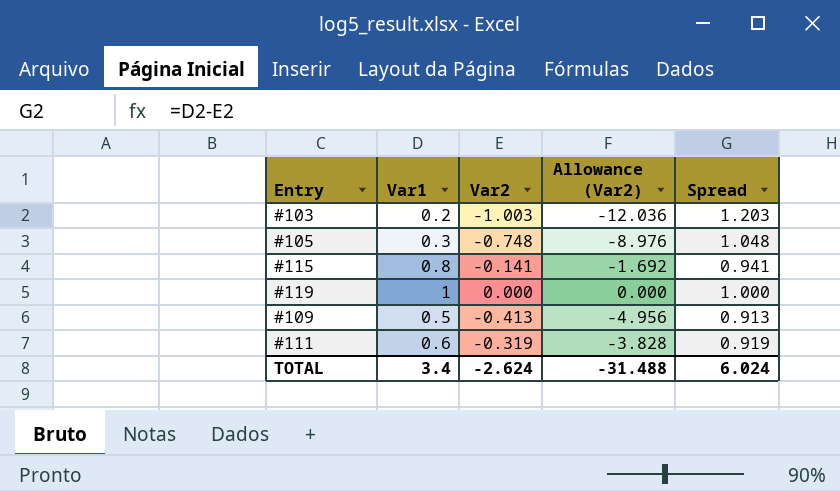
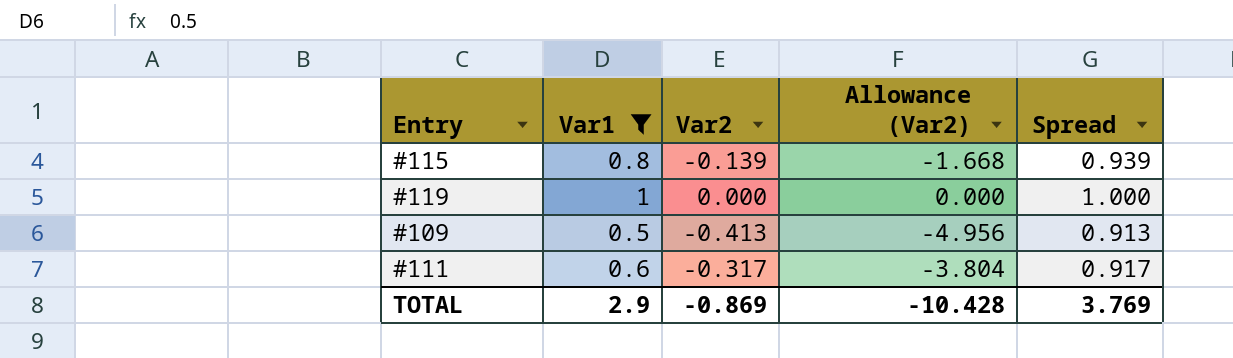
filter: none -> Var1 >= 0.5
#115 | Var2: -0.141 -> -0.139
#115 | Allowance (Var2): -1.692 -> -1.668
#115 | Spread: 0.941 -> 0.939
#111 | Var2: -0.319 -> -0.317
#111 | Allowance (Var2): -3.828 -> -3.804
#111 | Spread: 0.919 -> 0.917
TOTAL | Var1: 3.4 -> 2.9
TOTAL | Var2: -2.624 -> -0.869
TOTAL | Allowance (Var2): -31.488 -> -10.428
TOTAL | Spread: 6.024 -> 3.769

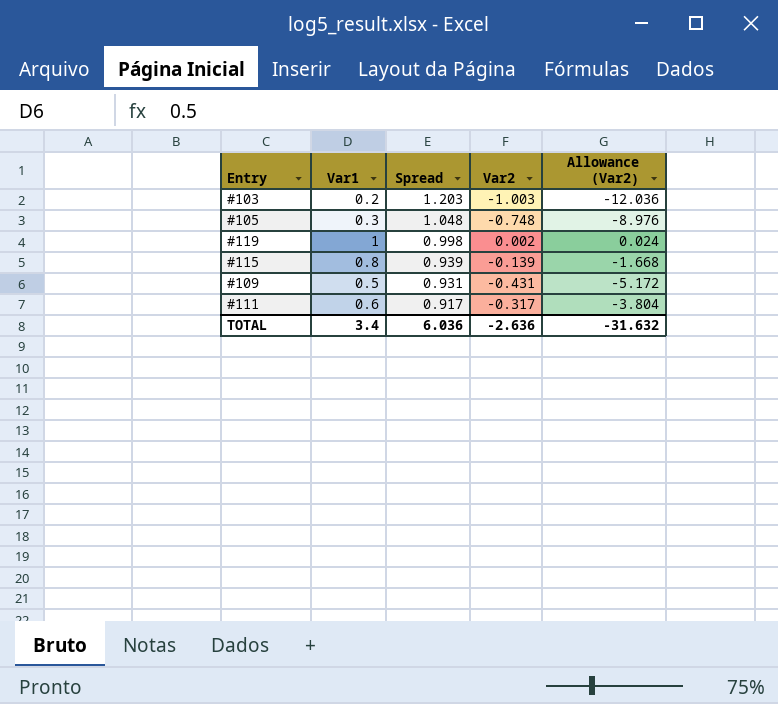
filter: Var1 >= 0.5 -> none
row order: none -> Spread descending
column Spread | position: 5 -> 3
#119 | Spread: 1.000 -> 0.998
#119 | Var2: 0.000 -> 0.002
#119 | Allowance (Var2): 0.000 -> 0.024
#109 | Spread: 0.913 -> 0.931
#109 | Var2: -0.413 -> -0.431
#109 | Allowance (Var2): -4.956 -> -5.172
TOTAL | Var1: 2.9 -> 3.4
TOTAL | Spread: 3.769 -> 6.036
TOTAL | Var2: -0.869 -> -2.636
TOTAL | Allowance (Var2): -10.428 -> -31.632

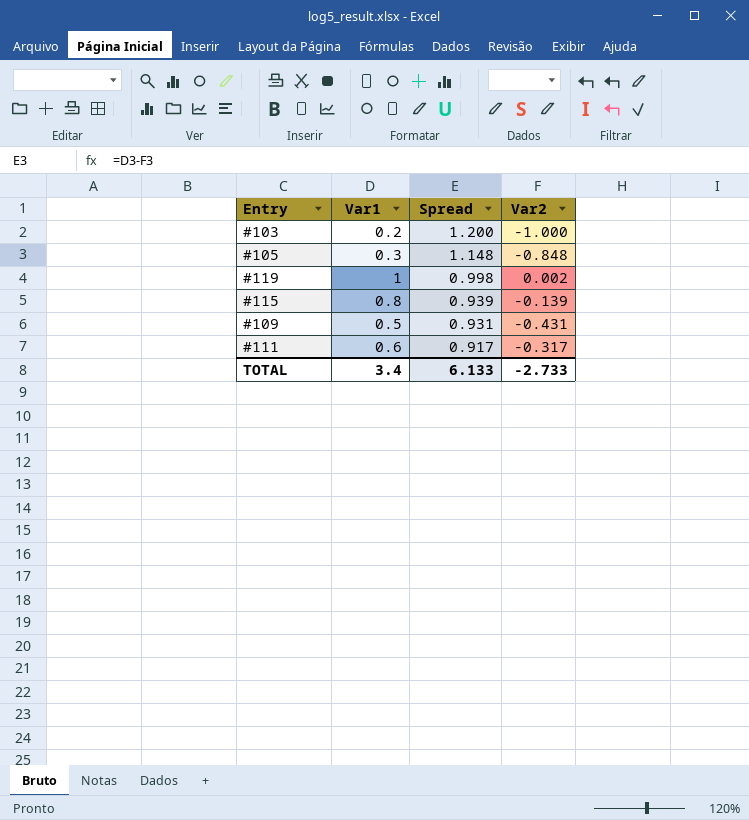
column Allowance (Var2) | formula: [Var2] * 12 -> none
#103 | Spread: 1.203 -> 1.200
#103 | Var2: -1.003 -> -1.000
#105 | Spread: 1.048 -> 1.148
#105 | Var2: -0.748 -> -0.848
TOTAL | Spread: 6.036 -> 6.133
TOTAL | Var2: -2.636 -> -2.733

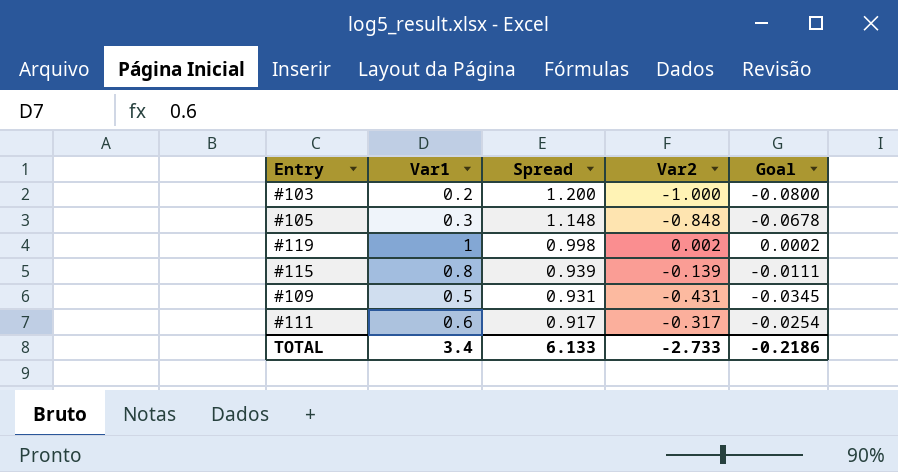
column Goal | formula: none -> [Var2] * 0.08

